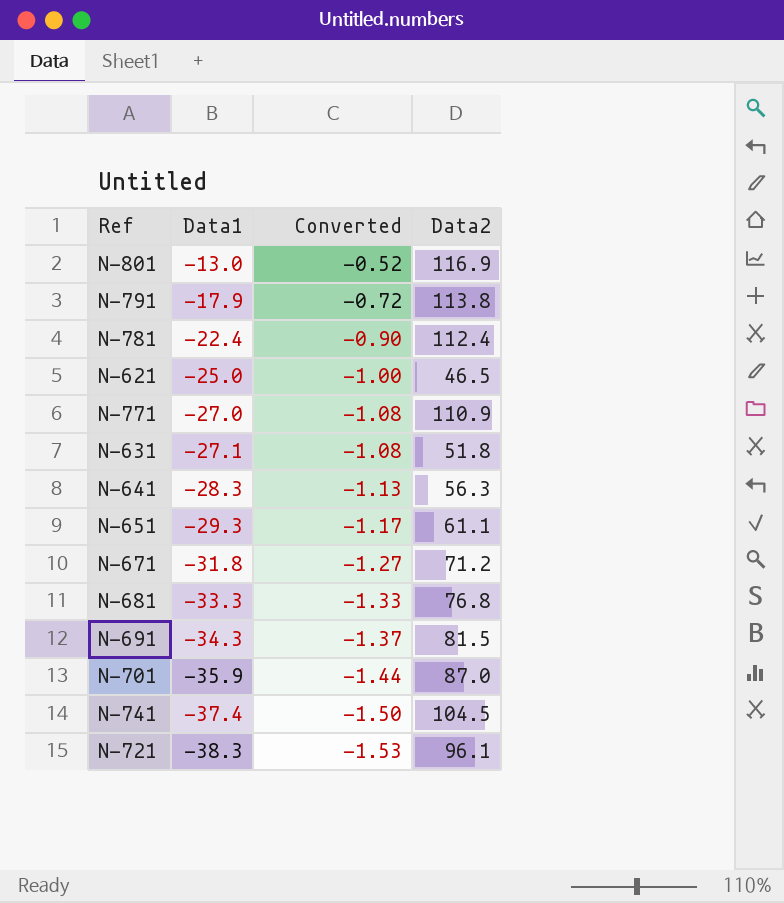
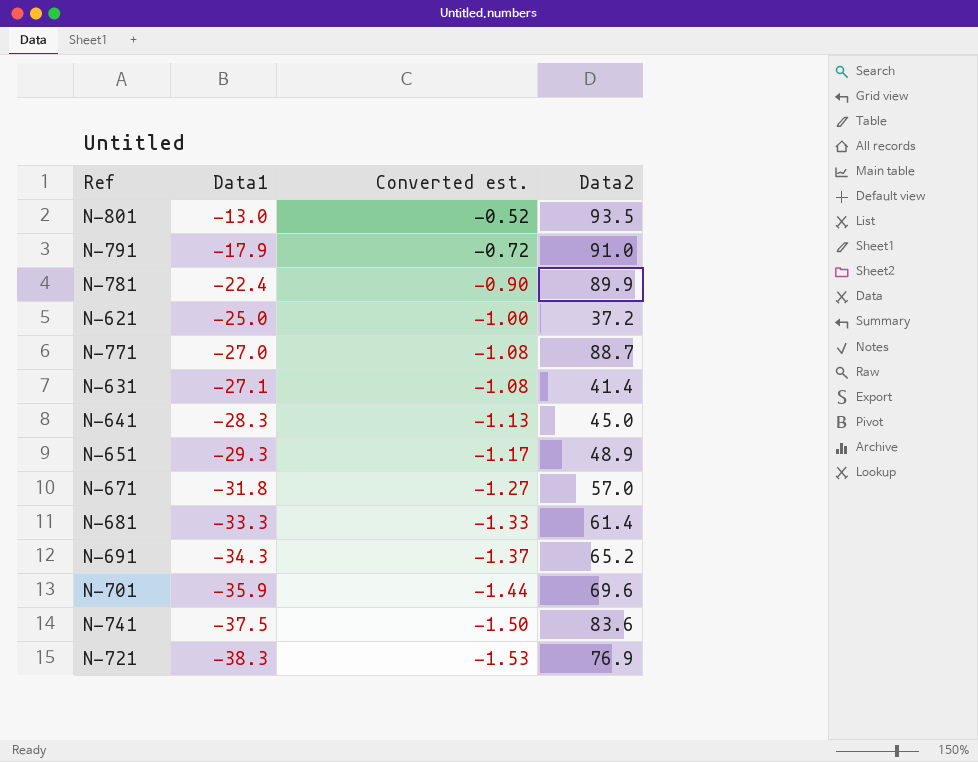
column name: Converted -> Converted est.
N-801 | Data2: 116.9 -> 93.5
N-791 | Data2: 113.8 -> 91.0
N-781 | Data2: 112.4 -> 89.9
N-621 | Data2: 46.5 -> 37.2
N-771 | Data2: 110.9 -> 88.7
N-631 | Data2: 51.8 -> 41.4
N-641 | Data2: 56.3 -> 45.0
N-651 | Data2: 61.1 -> 48.9
N-671 | Data2: 71.2 -> 57.0
N-681 | Data2: 76.8 -> 61.4
N-691 | Data2: 81.5 -> 65.2
N-701 | Data2: 87.0 -> 69.6
N-741 | Data1: -37.4 -> -37.5
N-741 | Data2: 104.5 -> 83.6
N-721 | Data2: 96.1 -> 76.9

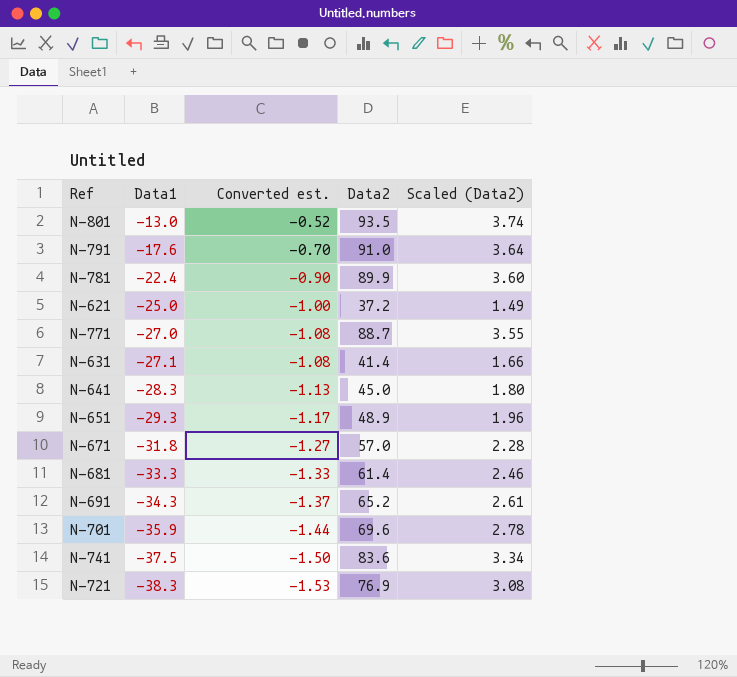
column Scaled (Data2) | formula: none -> [Data2] * 0.04
N-791 | Data1: -17.9 -> -17.6
N-791 | Converted est.: -0.72 -> -0.70

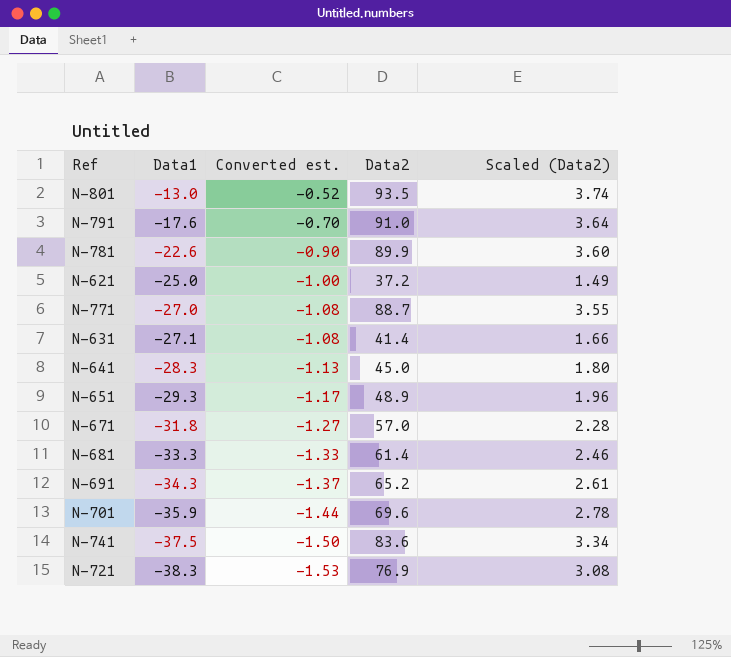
N-781 | Data1: -22.4 -> -22.6

